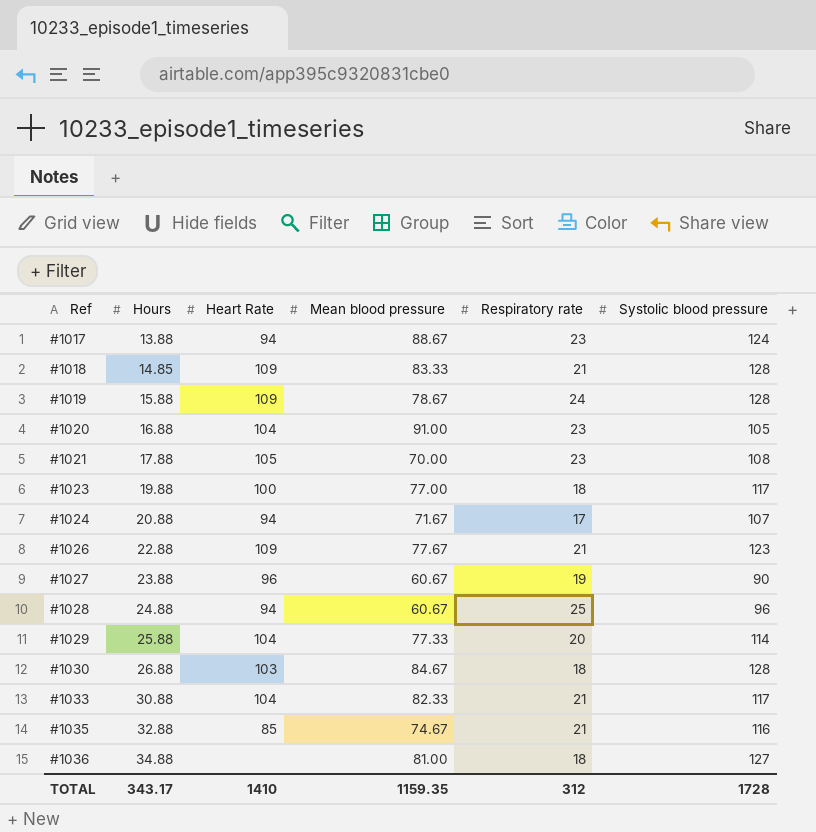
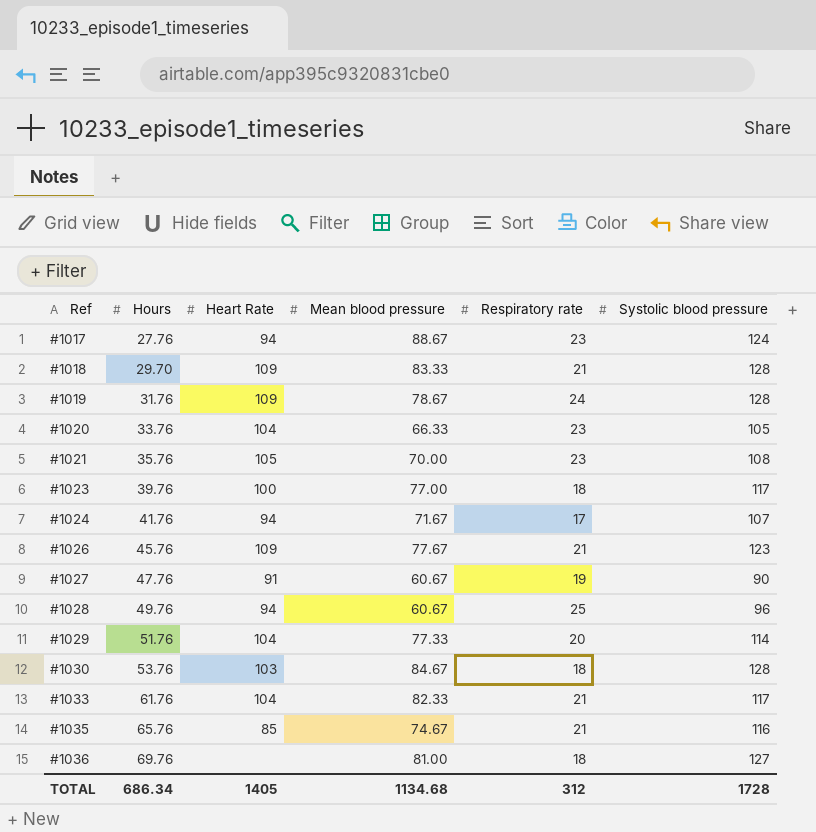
#1017 | Hours: 13.88 -> 27.76
#1018 | Hours: 14.85 -> 29.70
#1019 | Hours: 15.88 -> 31.76
#1020 | Hours: 16.88 -> 33.76
#1020 | Mean blood pressure: 91.00 -> 66.33
#1021 | Hours: 17.88 -> 35.76
#1023 | Hours: 19.88 -> 39.76
#1024 | Hours: 20.88 -> 41.76
#1026 | Hours: 22.88 -> 45.76
#1027 | Hours: 23.88 -> 47.76
#1027 | Heart Rate: 96 -> 91
#1028 | Hours: 24.88 -> 49.76
#1029 | Hours: 25.88 -> 51.76
#1030 | Hours: 26.88 -> 53.76
#1033 | Hours: 30.88 -> 61.76
#1035 | Hours: 32.88 -> 65.76
#1036 | Hours: 34.88 -> 69.76
TOTAL | Hours: 343.17 -> 686.34
TOTAL | Heart Rate: 1410 -> 1405
TOTAL | Mean blood pressure: 1159.35 -> 1134.68

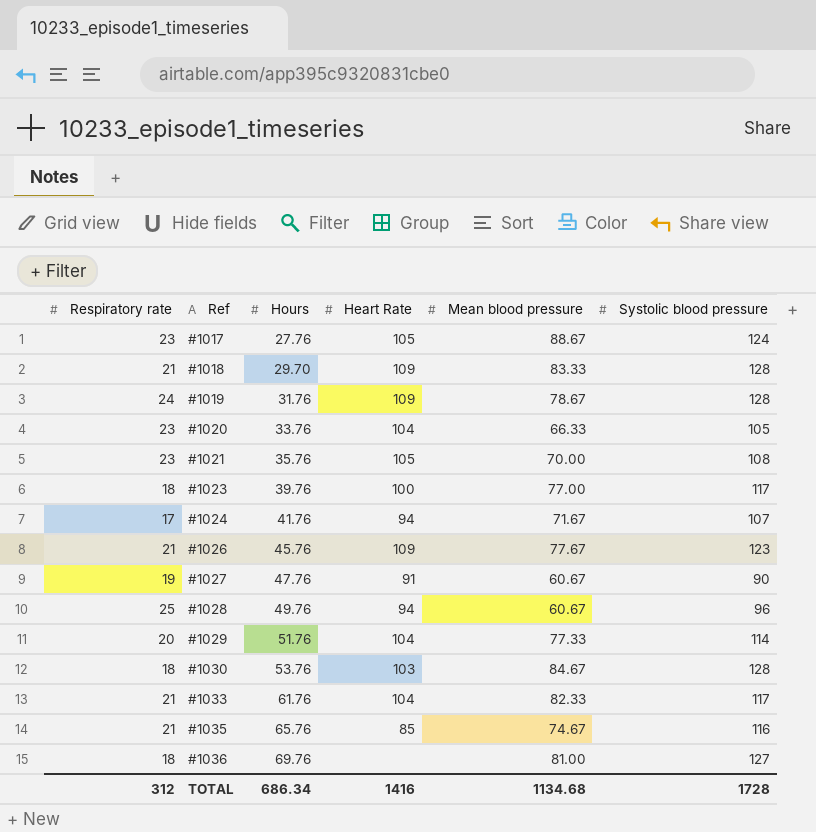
column Respiratory rate | position: 5 -> 1
#1017 | Heart Rate: 94 -> 105
TOTAL | Heart Rate: 1405 -> 1416

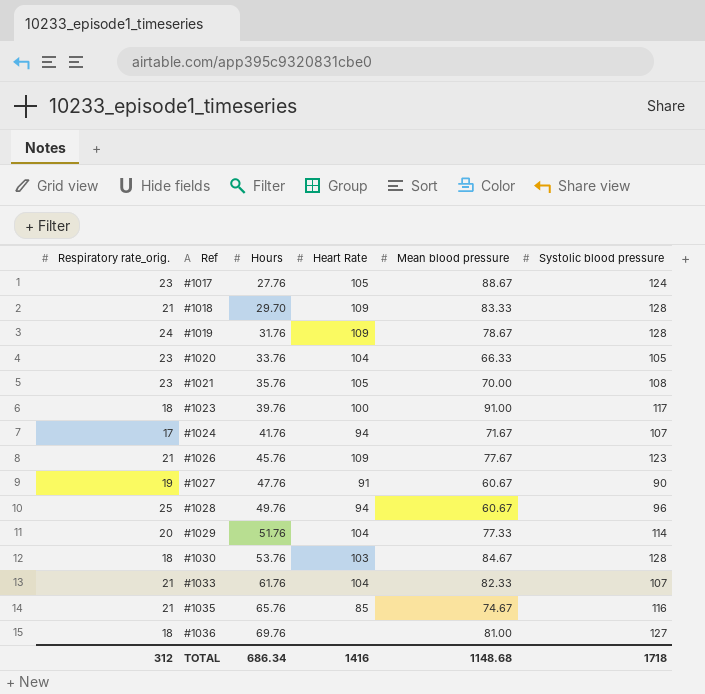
column name: Respiratory rate -> Respiratory rate_orig.
#1023 | Mean blood pressure: 77.00 -> 91.00
#1033 | Systolic blood pressure: 117 -> 107
TOTAL | Mean blood pressure: 1134.68 -> 1148.68
TOTAL | Systolic blood pressure: 1728 -> 1718

